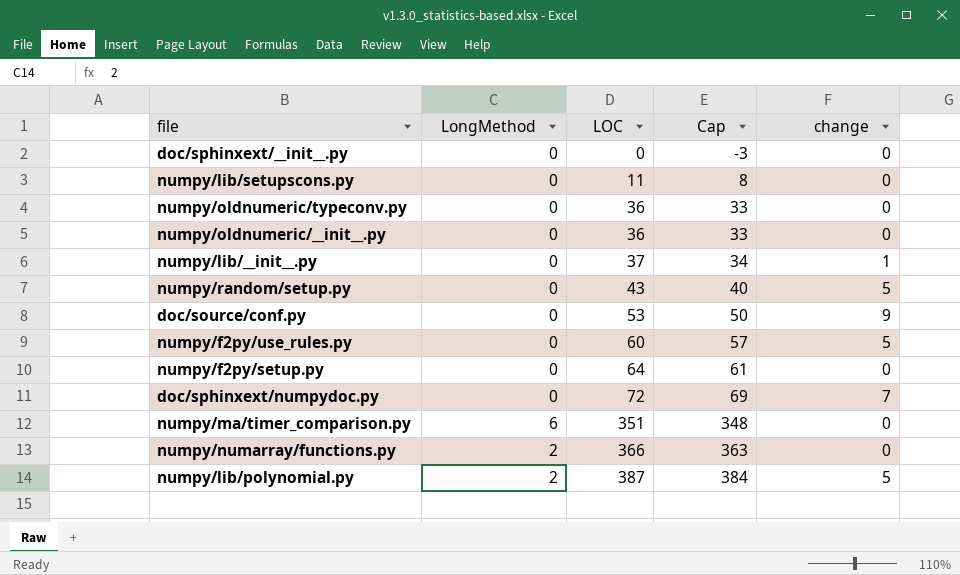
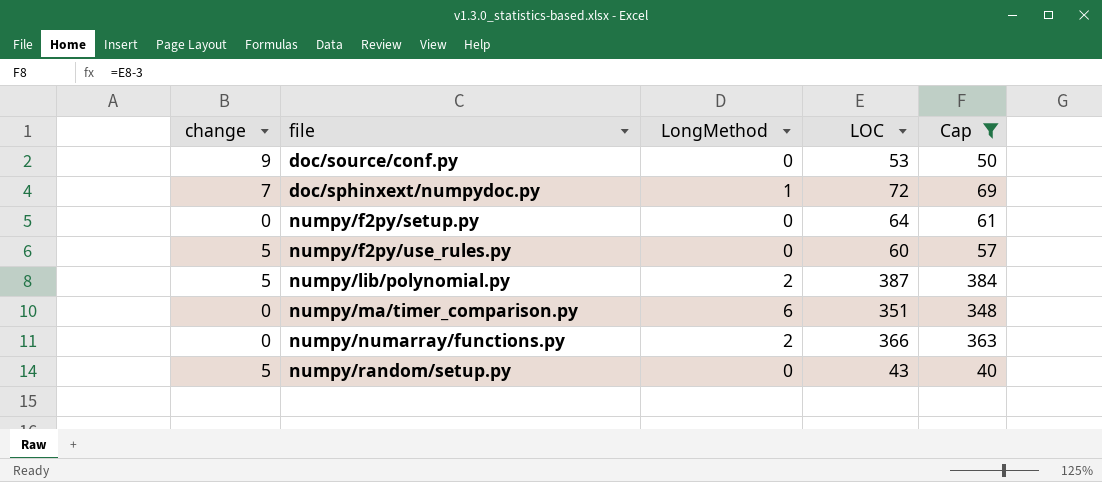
filter: none -> Cap >= 40
row order: LOC ascending -> file ascending
column change | position: 5 -> 1
doc/sphinxext/numpydoc.py | LongMethod: 0 -> 1

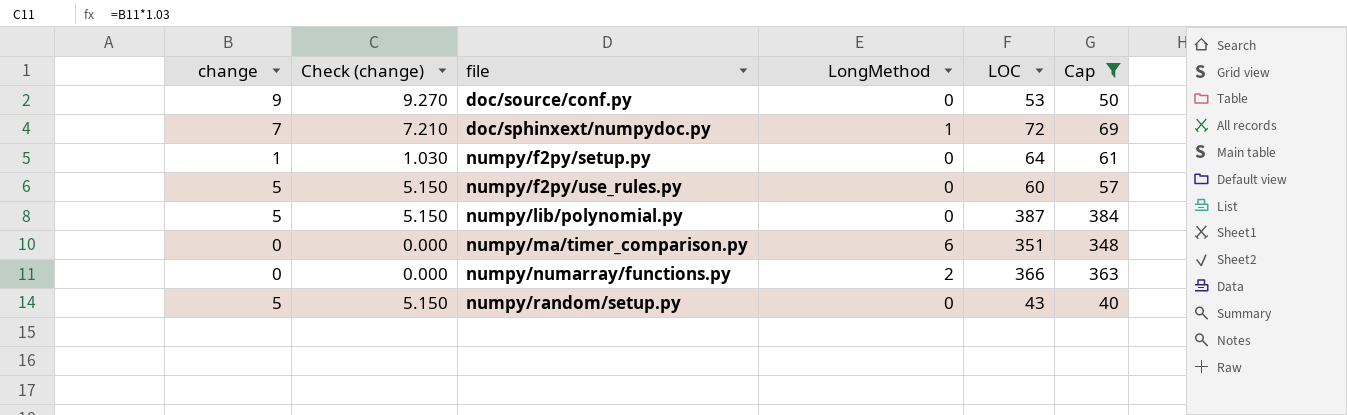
column Check (change) | formula: none -> [change] * 1.03
numpy/f2py/setup.py | change: 0 -> 1
numpy/lib/polynomial.py | LongMethod: 2 -> 0

